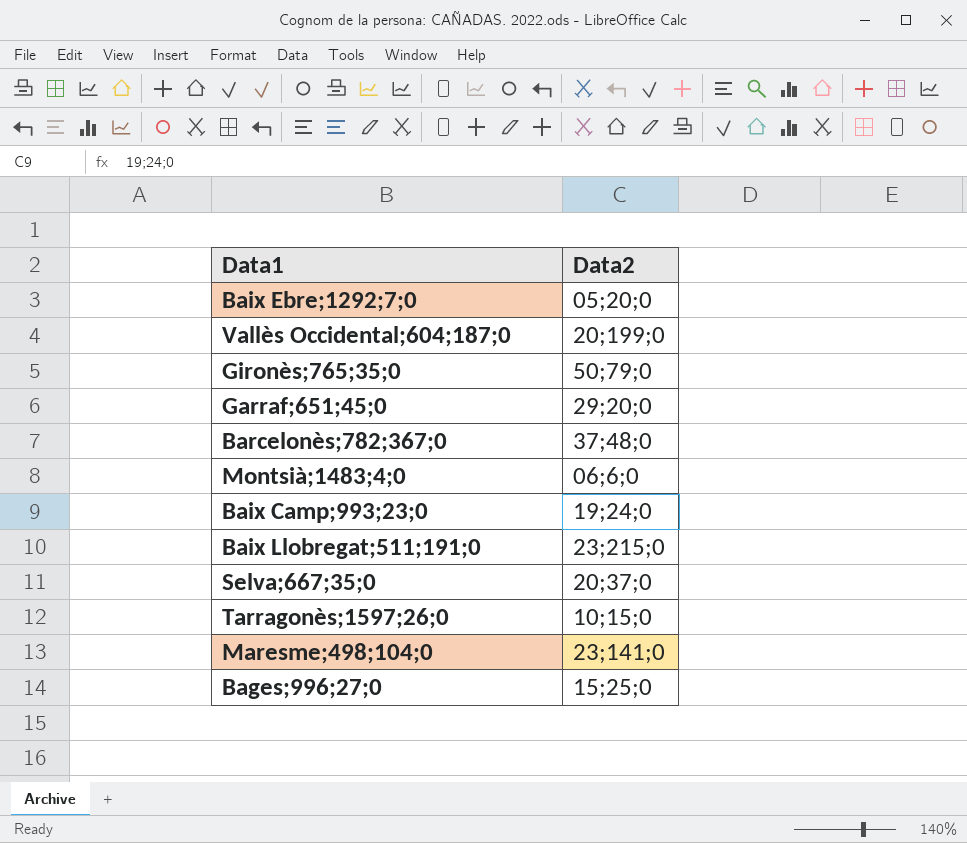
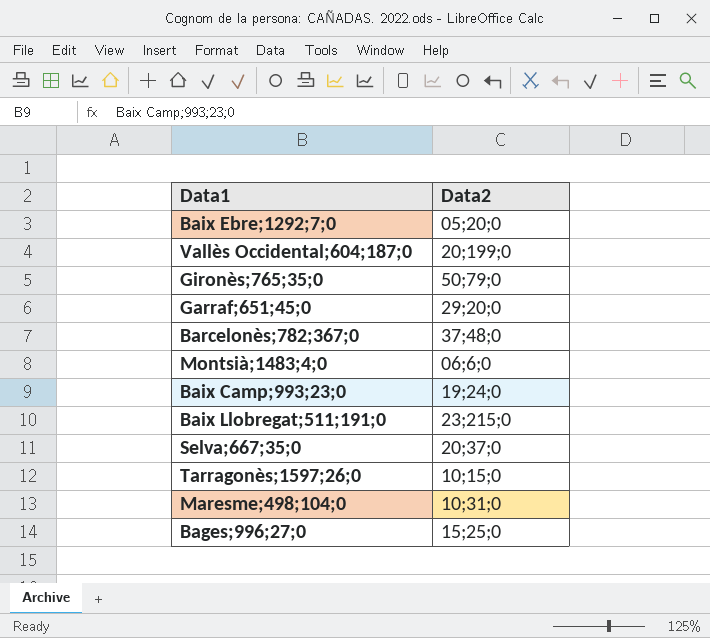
Maresme;498;104;0 | Data2: 23;141;0 -> 10;31;0

